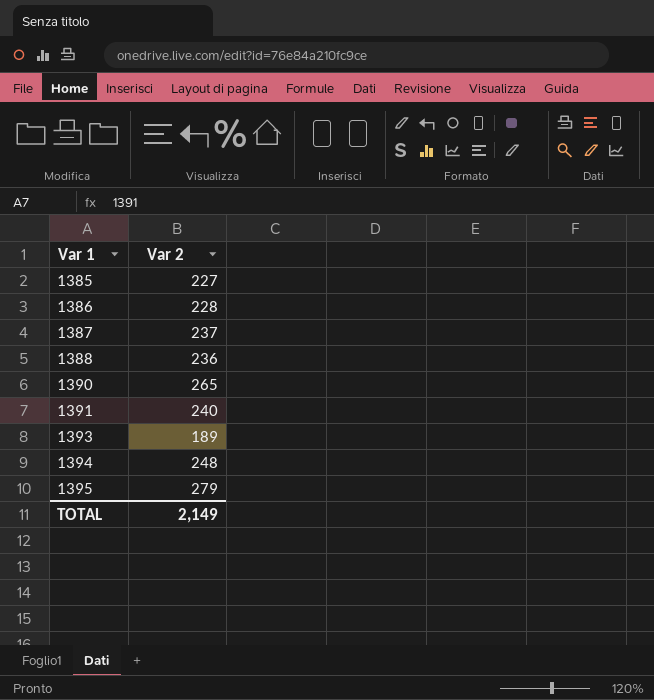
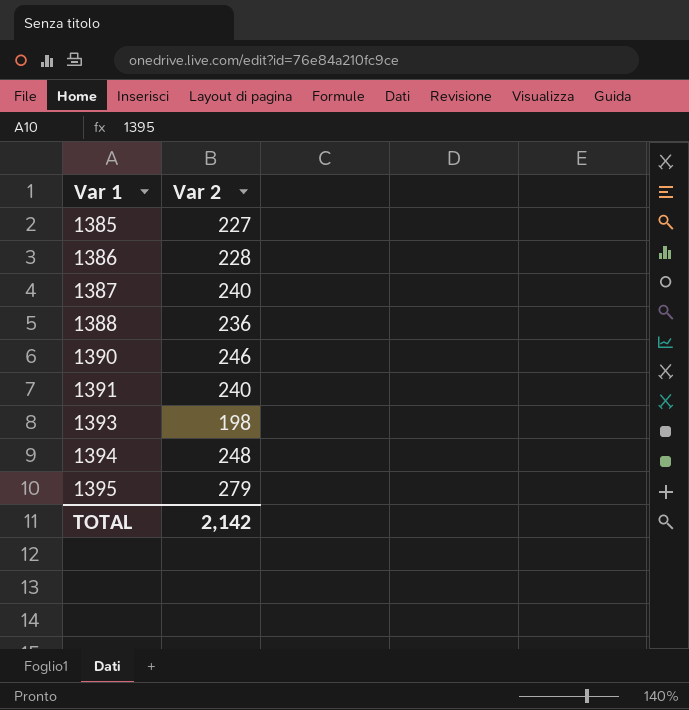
1387 | Var 2: 237 -> 240
1390 | Var 2: 265 -> 246
1393 | Var 2: 189 -> 198
TOTAL | Var 2: 2,149 -> 2,142

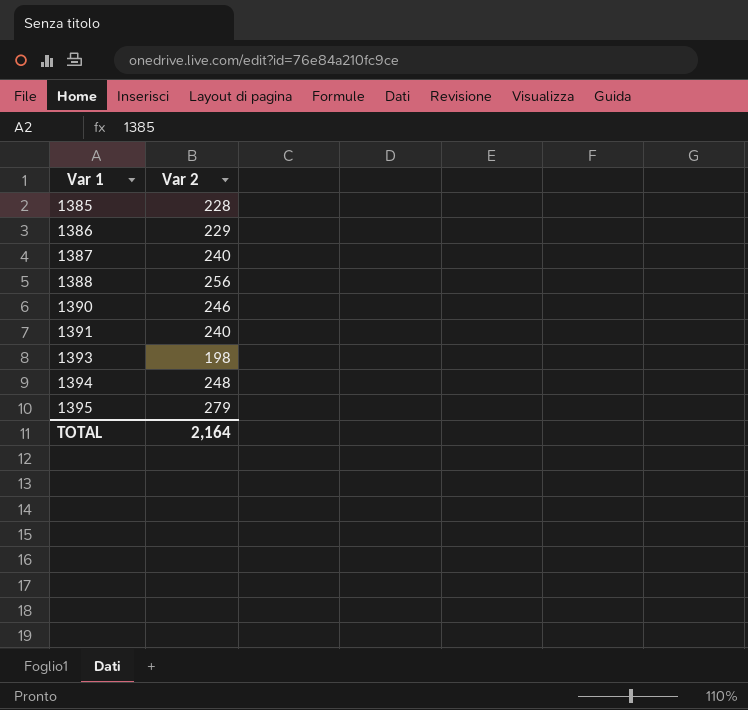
1385 | Var 2: 227 -> 228
1386 | Var 2: 228 -> 229
1388 | Var 2: 236 -> 256
TOTAL | Var 2: 2,142 -> 2,164

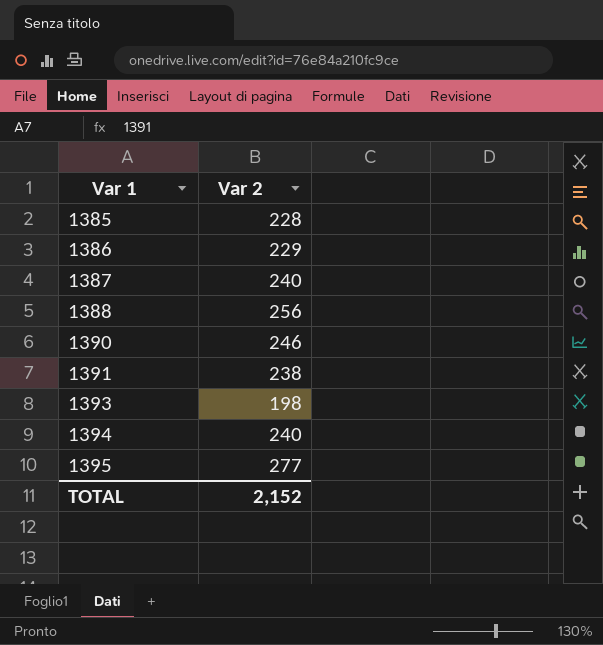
1391 | Var 2: 240 -> 238
1394 | Var 2: 248 -> 240
1395 | Var 2: 279 -> 277
TOTAL | Var 2: 2,164 -> 2,152

